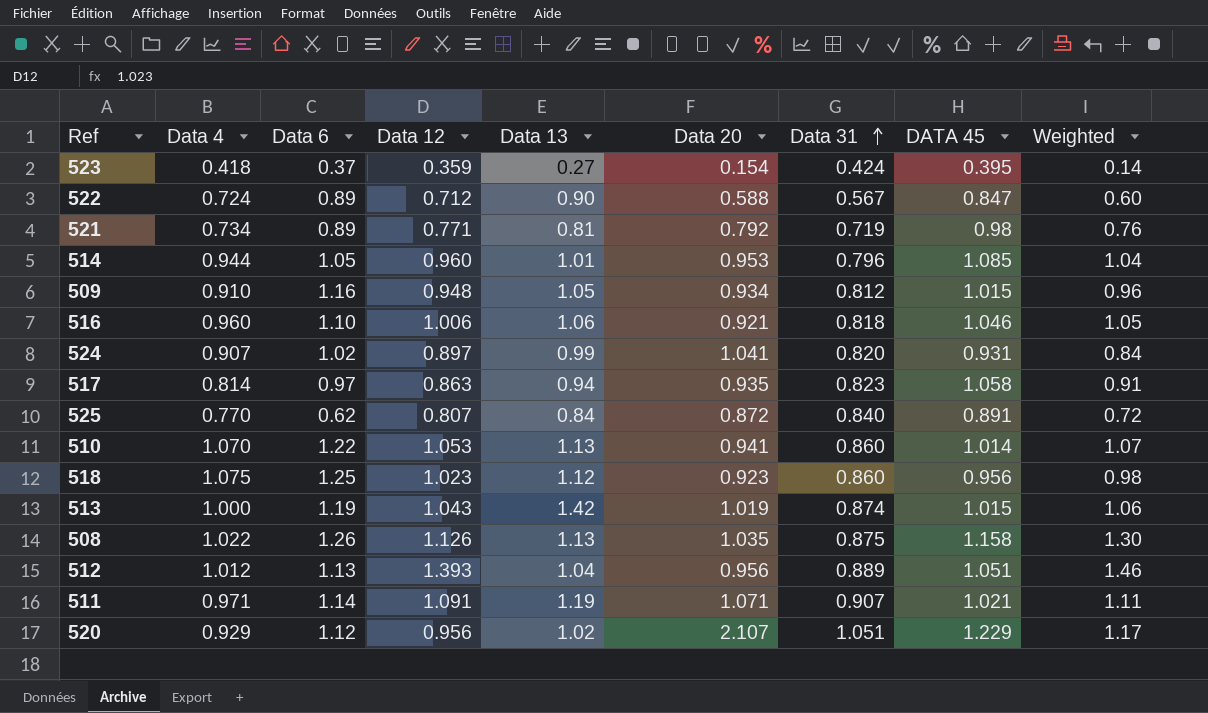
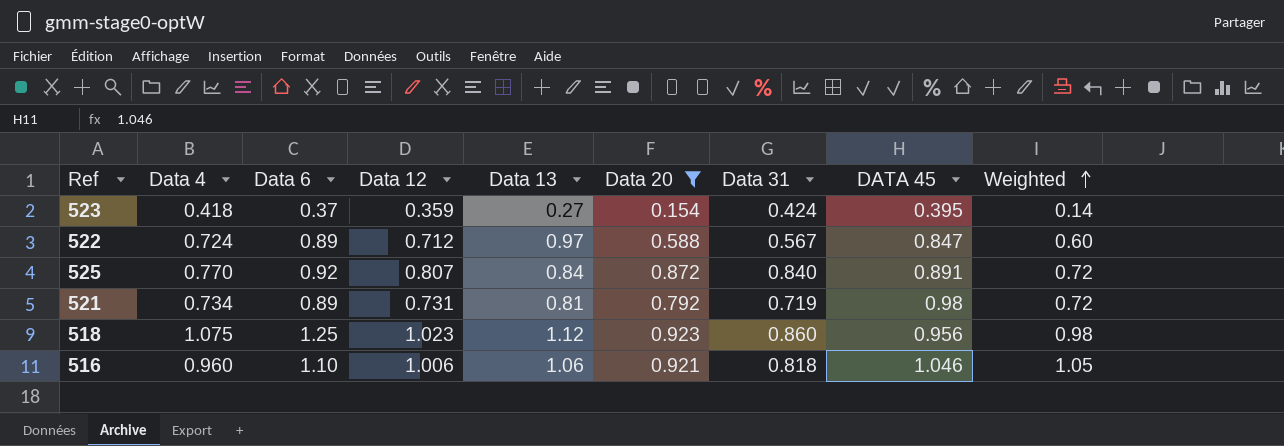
filter: none -> Data 20 <= 0.923
row order: Data 31 ascending -> Weighted ascending
522 | Data 13: 0.90 -> 0.97
525 | Data 6: 0.62 -> 0.92
521 | Data 12: 0.771 -> 0.731
521 | Weighted: 0.76 -> 0.72

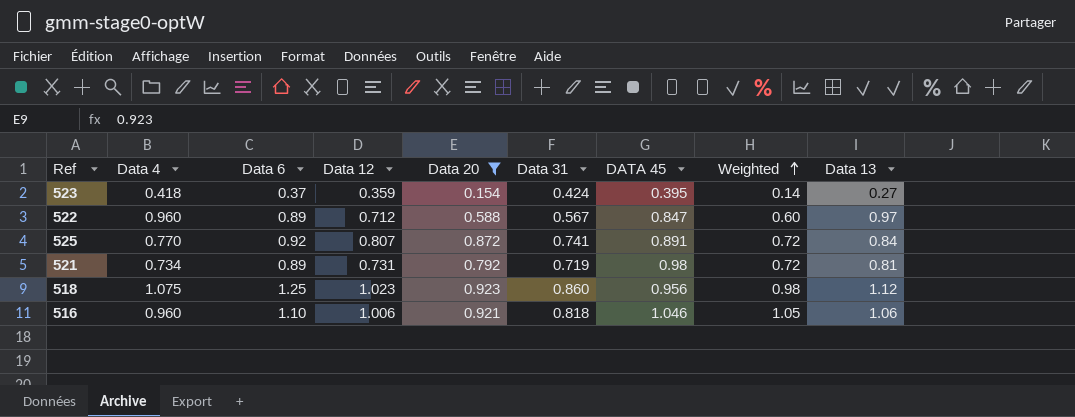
column Data 13 | position: 5 -> 9
522 | Data 4: 0.724 -> 0.960
525 | Data 31: 0.840 -> 0.741

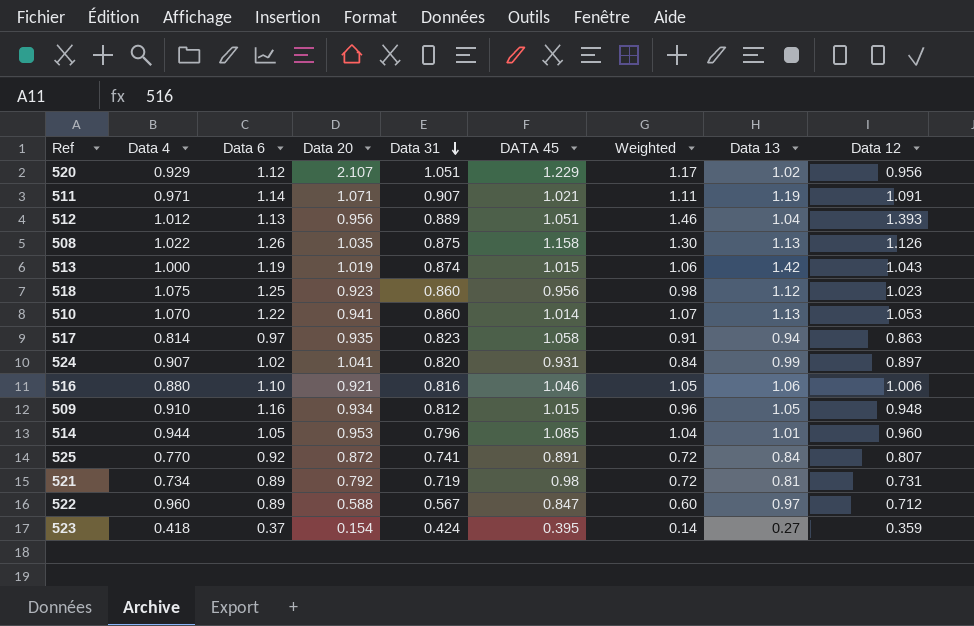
filter: Data 20 <= 0.923 -> none
row order: Weighted ascending -> Data 31 descending
column Data 12 | position: 4 -> 9
516 | Data 4: 0.960 -> 0.880
516 | Data 31: 0.818 -> 0.816

